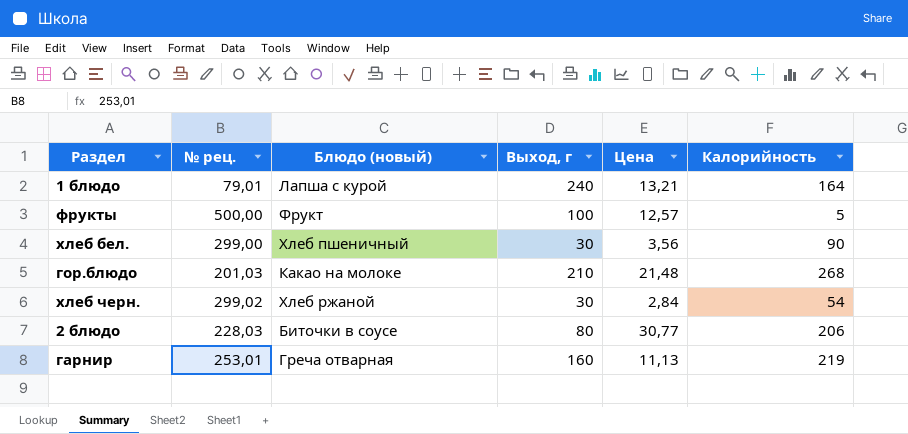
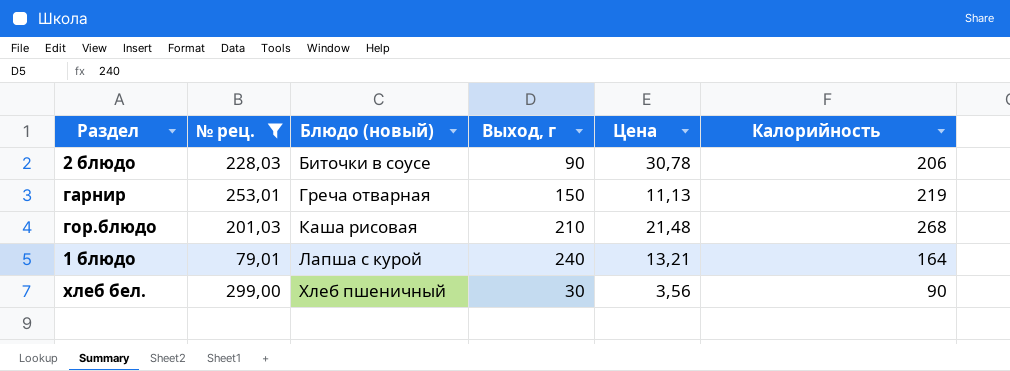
filter: none -> № рец. <= 299,00
row order: none -> Блюдо (новый) ascending
2 блюдо | Выход, г: 80 -> 90
2 блюдо | Цена: 30,77 -> 30,78
гарнир | Выход, г: 160 -> 150
гор.блюдо | Блюдо (новый): Какао на молоке -> Каша рисовая

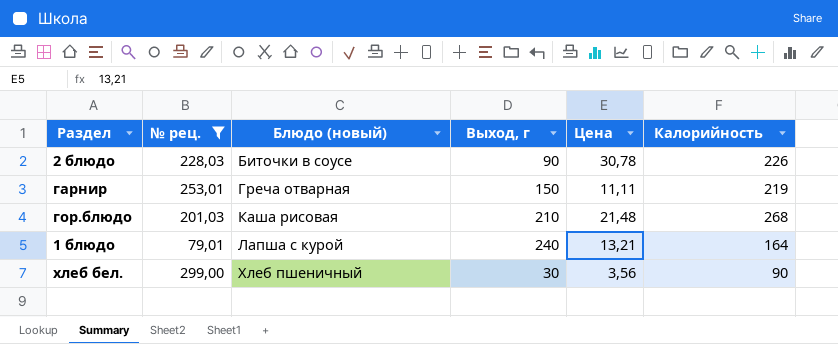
2 блюдо | Калорийность: 206 -> 226
гарнир | Цена: 11,13 -> 11,11

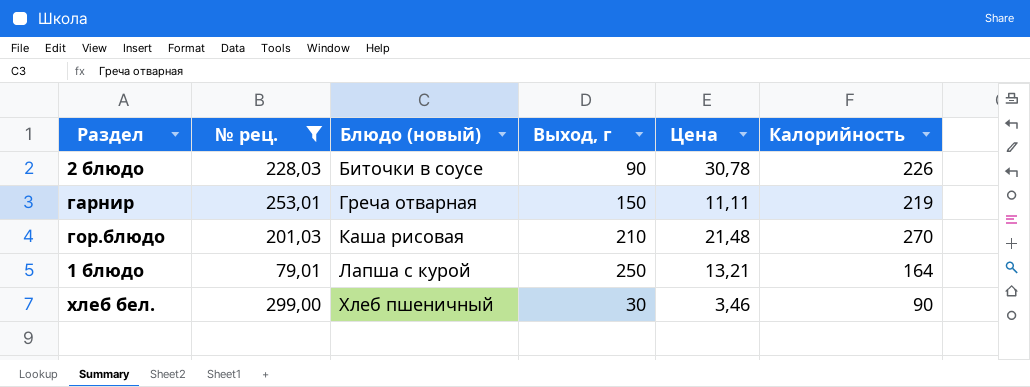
гор.блюдо | Калорийность: 268 -> 270
1 блюдо | Выход, г: 240 -> 250
хлеб бел. | Цена: 3,56 -> 3,46

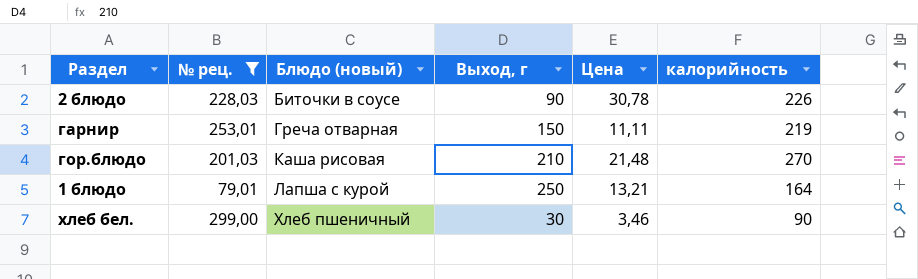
column name: Калорийность -> калорийность

